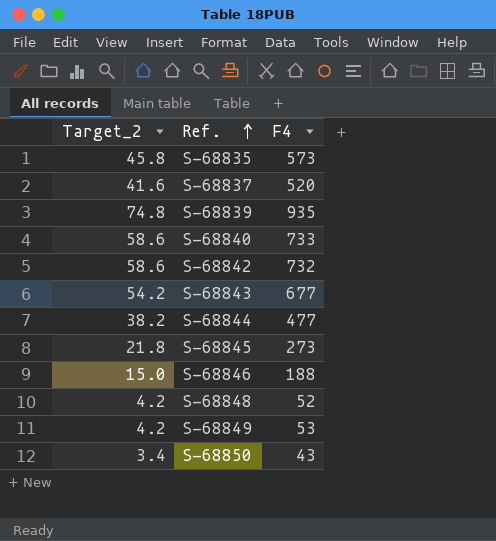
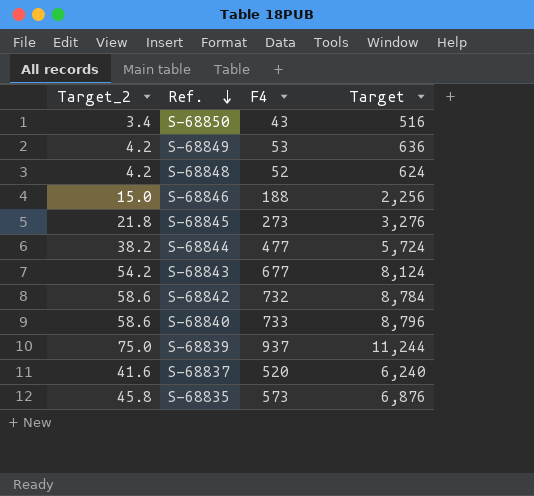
row order: Ref. ascending -> Ref. descending
column Target | formula: none -> [F4] * 12
S-68839 | Target_2: 74.8 -> 75.0
S-68839 | F4: 935 -> 937

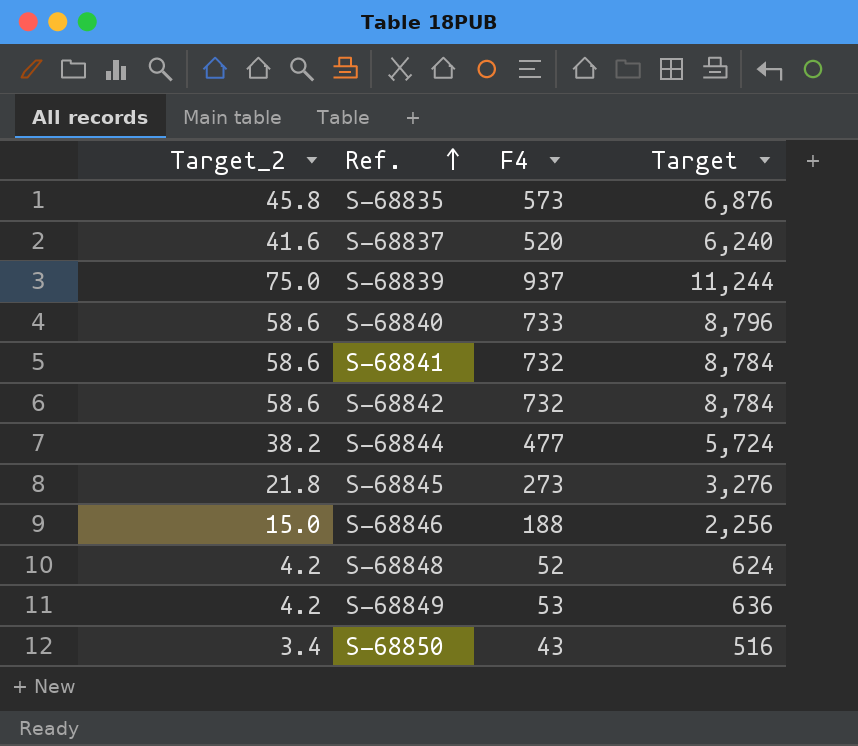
row order: Ref. descending -> Ref. ascending
row S-68843: 54.2 | 677 | 8,124 -> none
row S-68841: none -> 58.6 | 732 | 8,784

